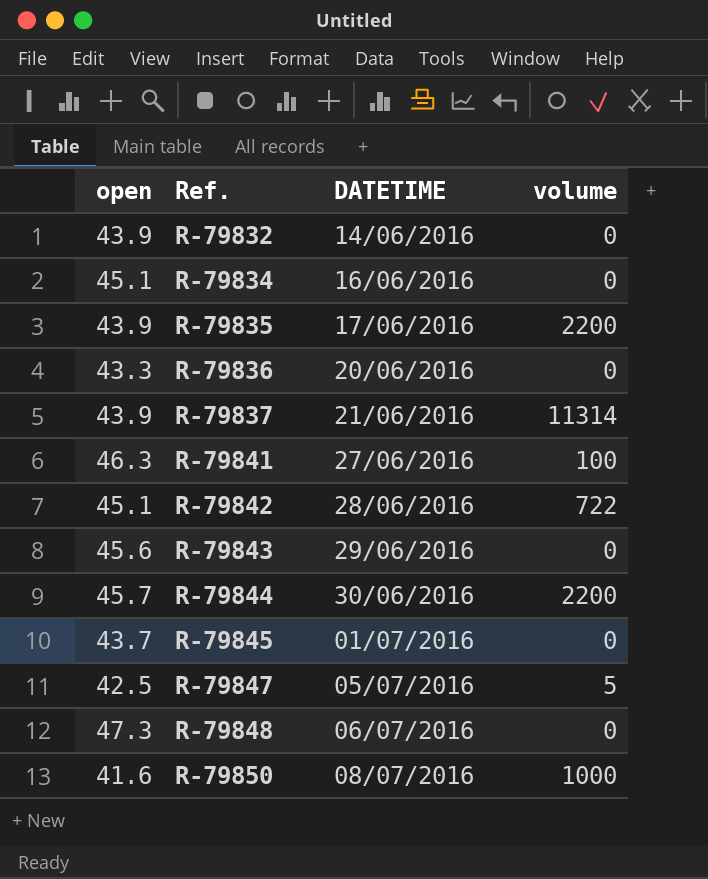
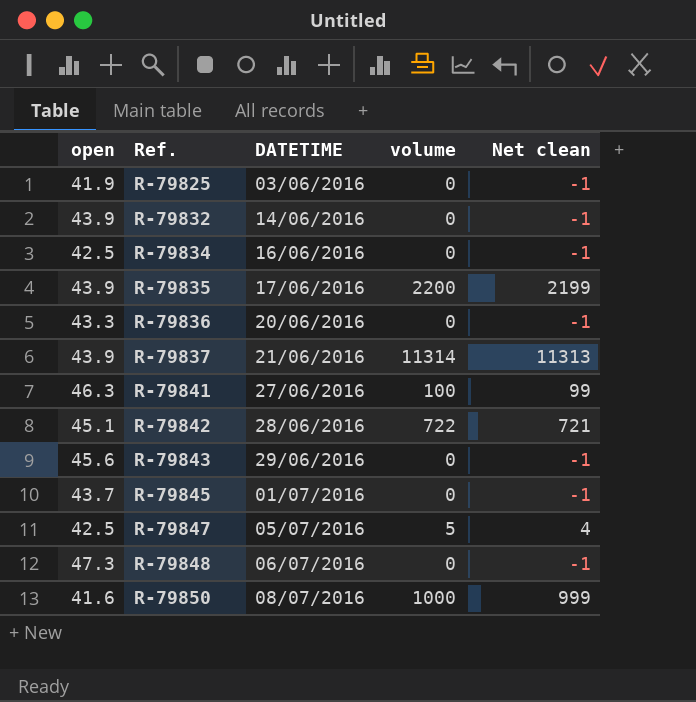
column Net clean | formula: none -> [volume] - 1
row R-79844: 45.7 | 30/06/2016 | 2200 -> none
row R-79825: none -> 41.9 | 03/06/2016 | 0 | -1
R-79834 | open: 45.1 -> 42.5

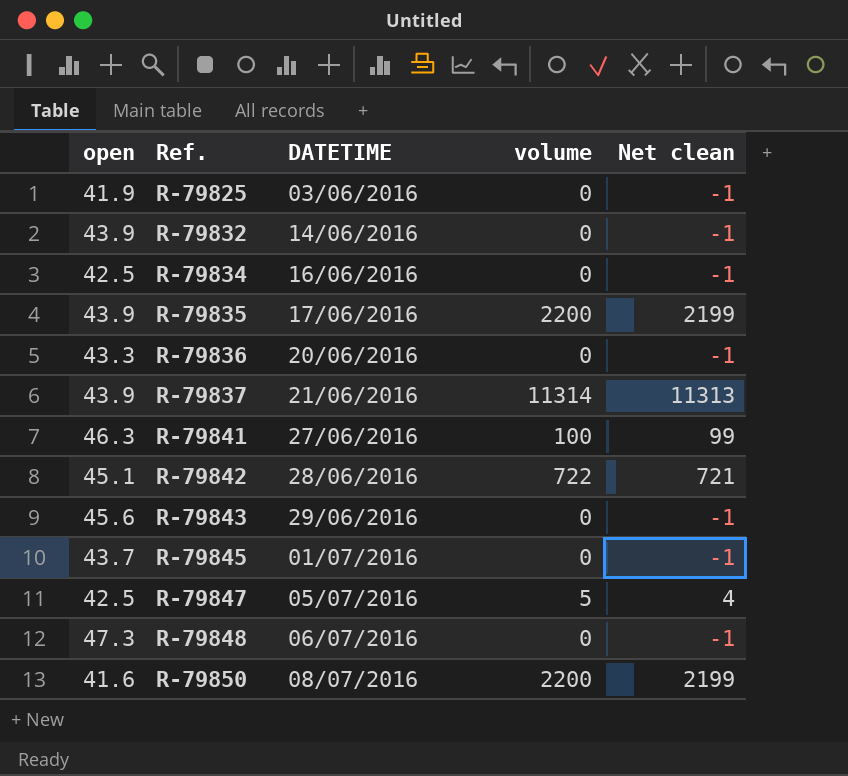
R-79850 | volume: 1000 -> 2200
R-79850 | Net clean: 999 -> 2199

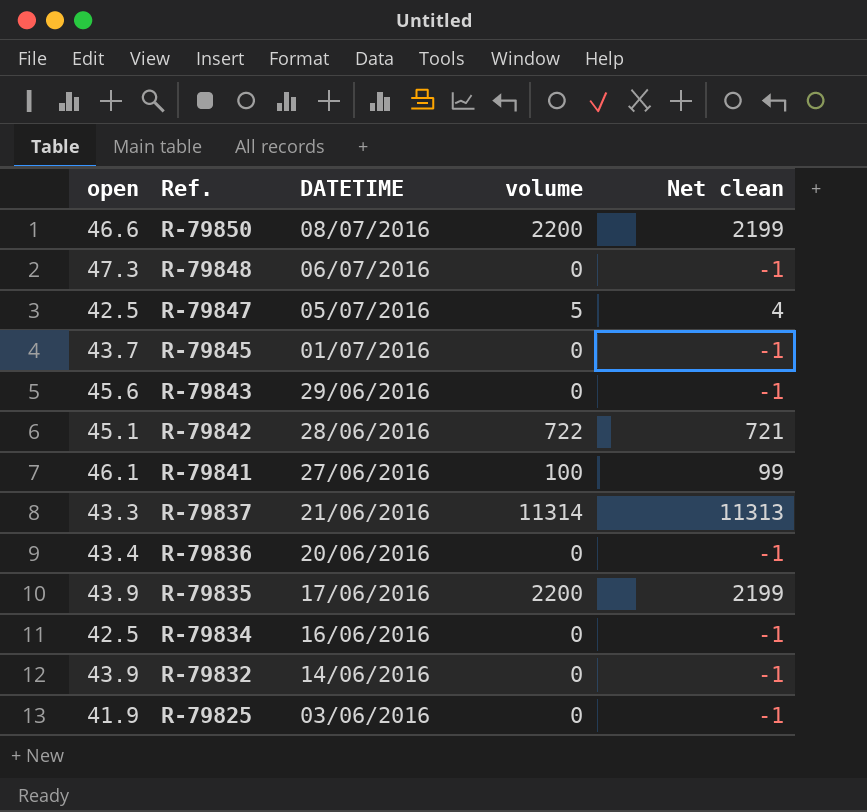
row order: Ref. ascending -> Ref. descending
R-79850 | open: 41.6 -> 46.6
R-79841 | open: 46.3 -> 46.1
R-79837 | open: 43.9 -> 43.3
R-79836 | open: 43.3 -> 43.4

